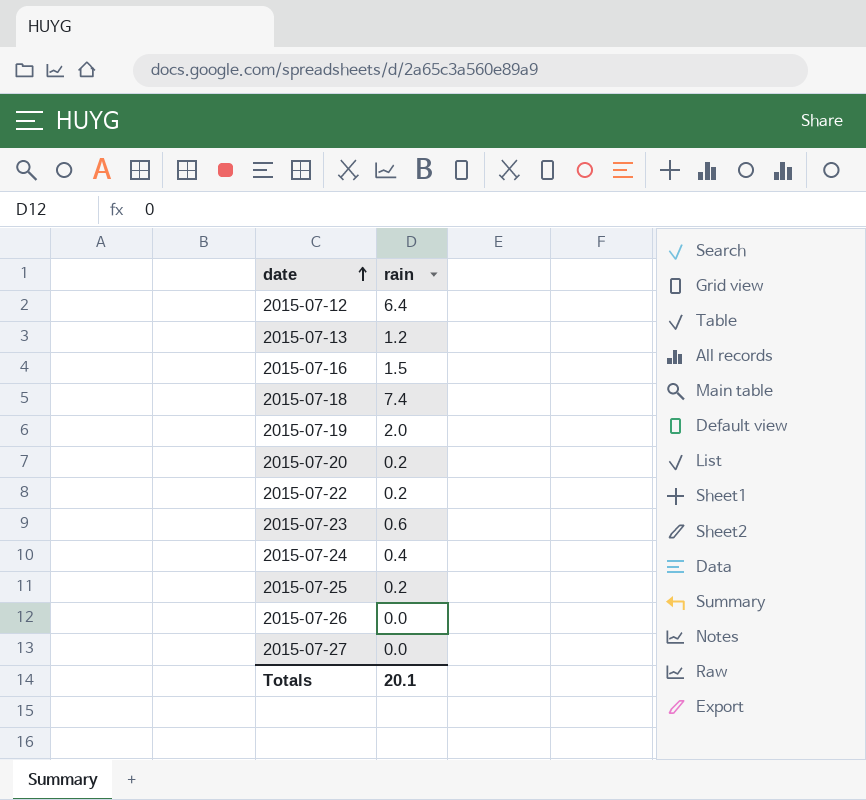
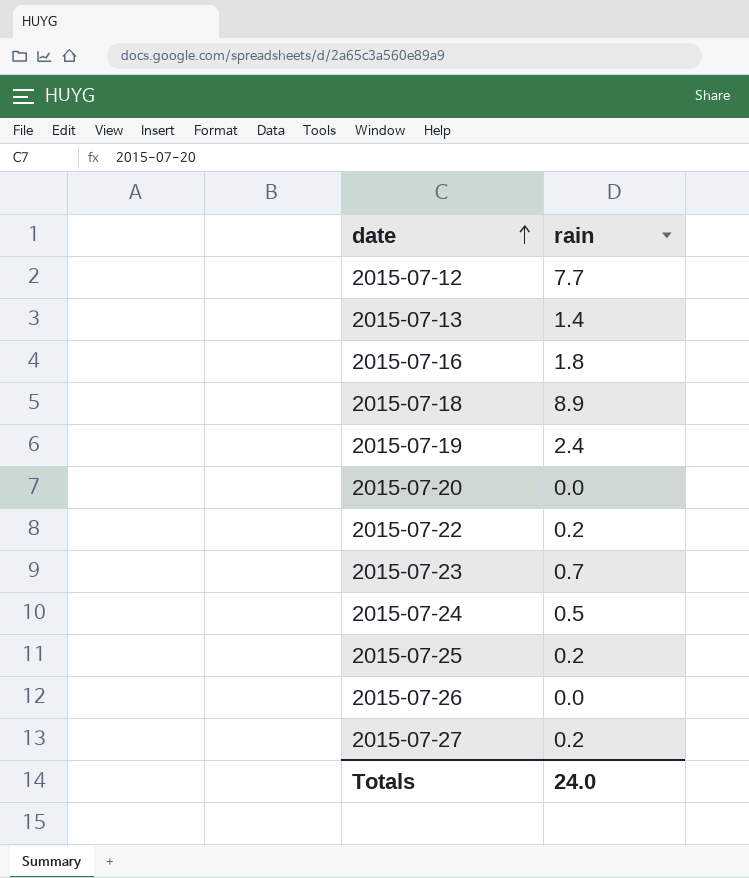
2015-07-12 | rain: 6.4 -> 7.7
2015-07-13 | rain: 1.2 -> 1.4
2015-07-16 | rain: 1.5 -> 1.8
2015-07-18 | rain: 7.4 -> 8.9
2015-07-19 | rain: 2.0 -> 2.4
2015-07-20 | rain: 0.2 -> 0.0
2015-07-23 | rain: 0.6 -> 0.7
2015-07-24 | rain: 0.4 -> 0.5
2015-07-27 | rain: 0.0 -> 0.2
Totals | rain: 20.1 -> 24.0

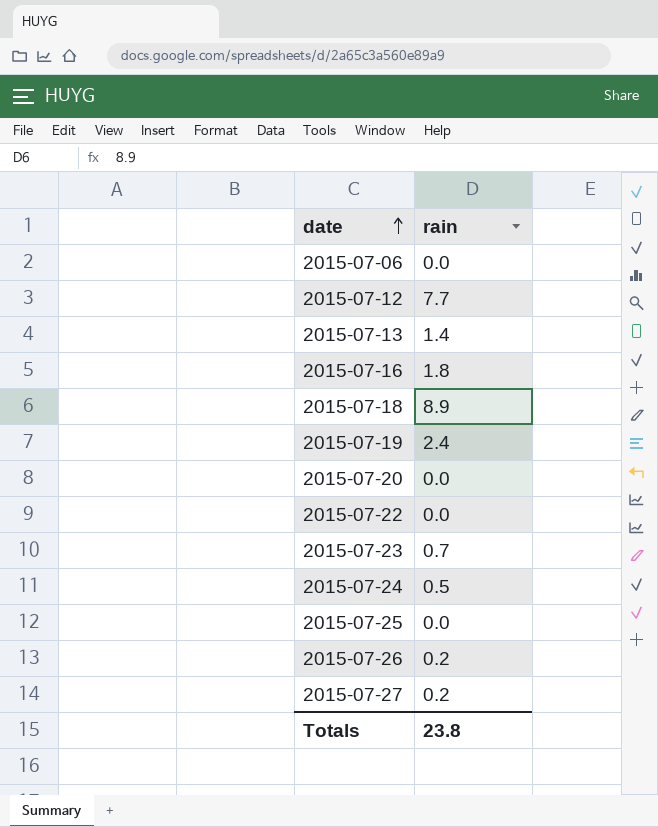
row 2015-07-06: none -> 0.0
2015-07-22 | rain: 0.2 -> 0.0
2015-07-25 | rain: 0.2 -> 0.0
2015-07-26 | rain: 0.0 -> 0.2
Totals | rain: 24.0 -> 23.8

